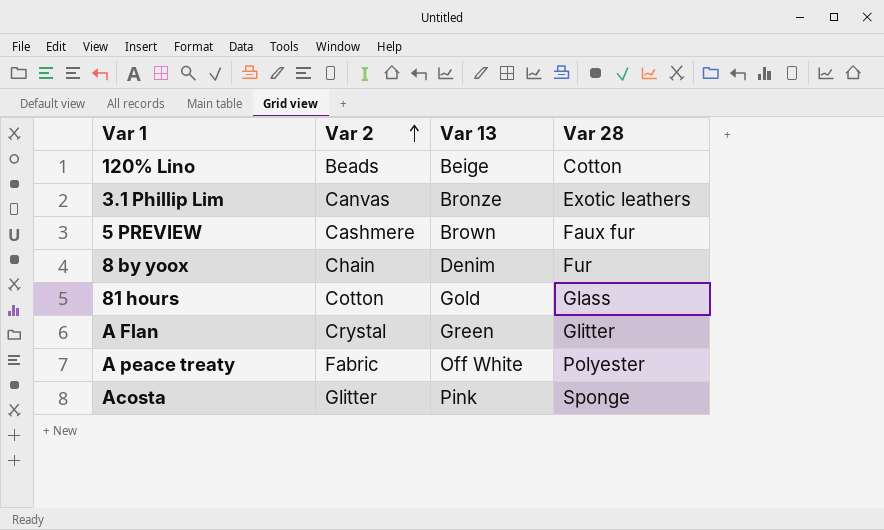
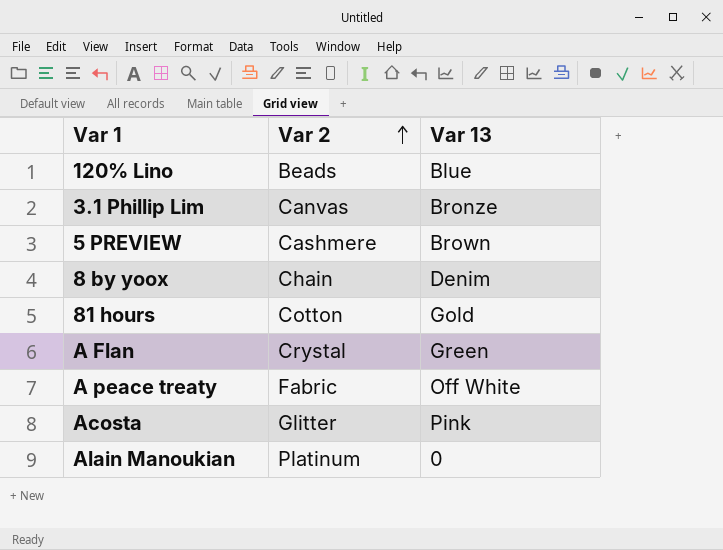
column Var 28 | position: 4 -> none
120% Lino | Var 13: Beige -> Blue
row Alain Manoukian: none -> Platinum | 0

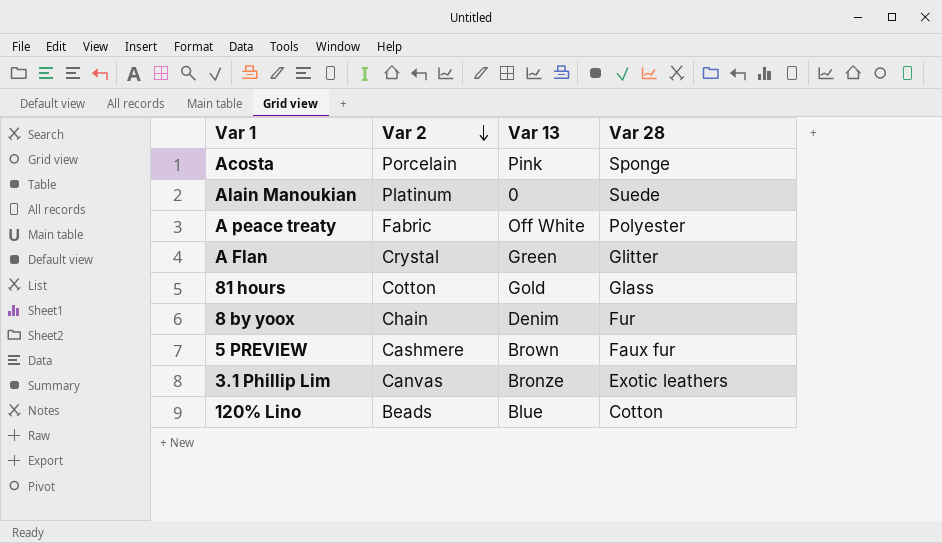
row order: Var 2 ascending -> Var 2 descending
column Var 28 | position: none -> 4
Acosta | Var 2: Glitter -> Porcelain

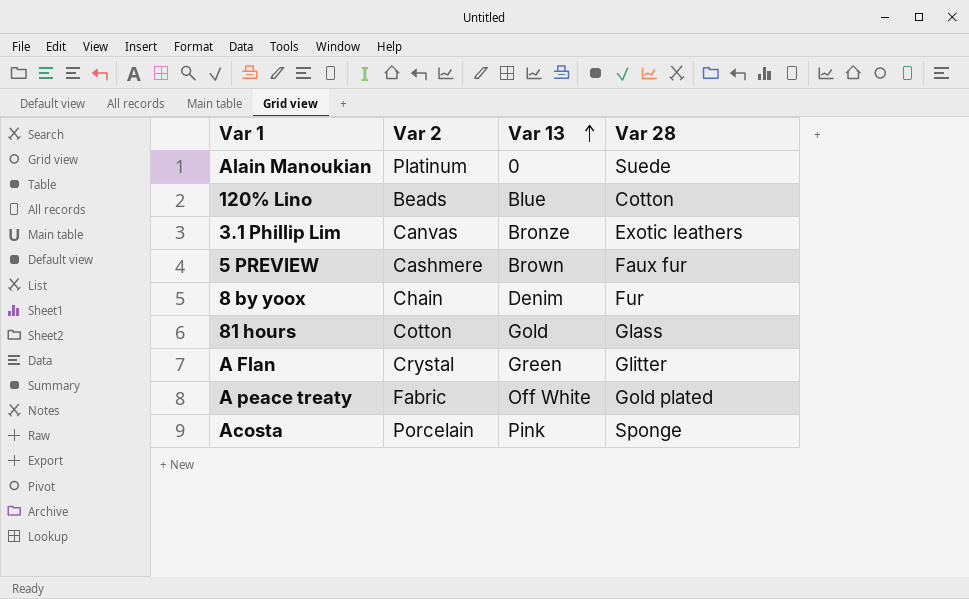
row order: Var 2 descending -> Var 13 ascending
A peace treaty | Var 28: Polyester -> Gold plated

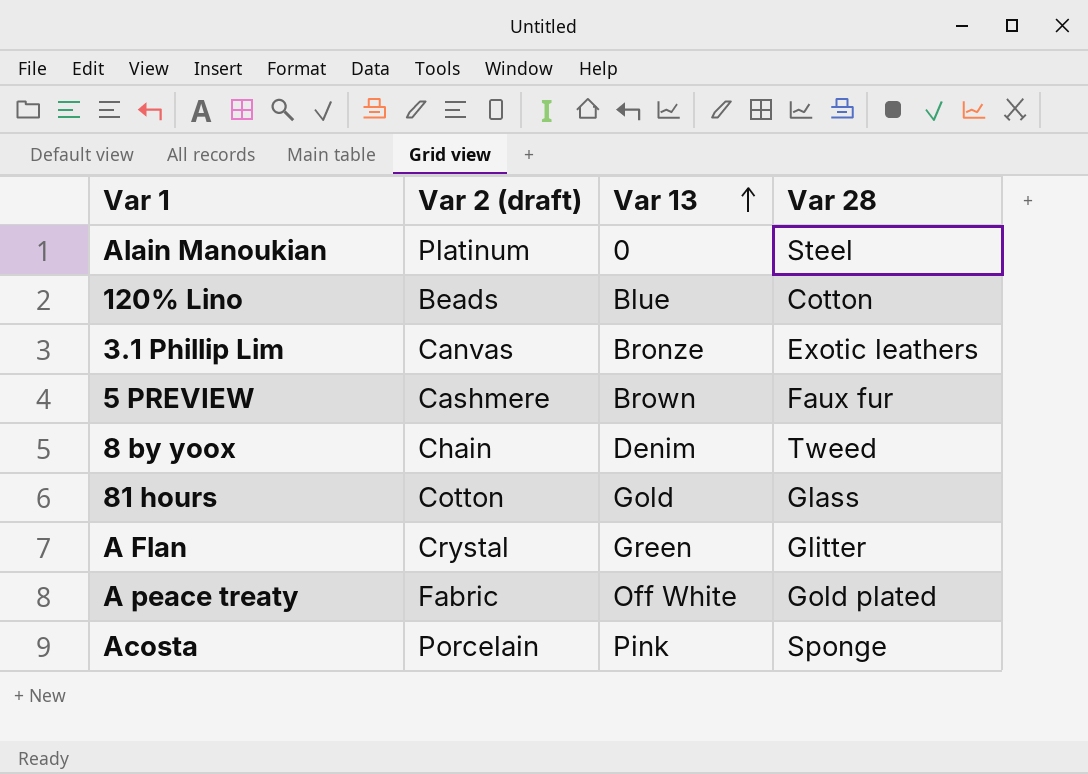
column name: Var 2 -> Var 2 (draft)
Alain Manoukian | Var 28: Suede -> Steel
8 by yoox | Var 28: Fur -> Tweed

